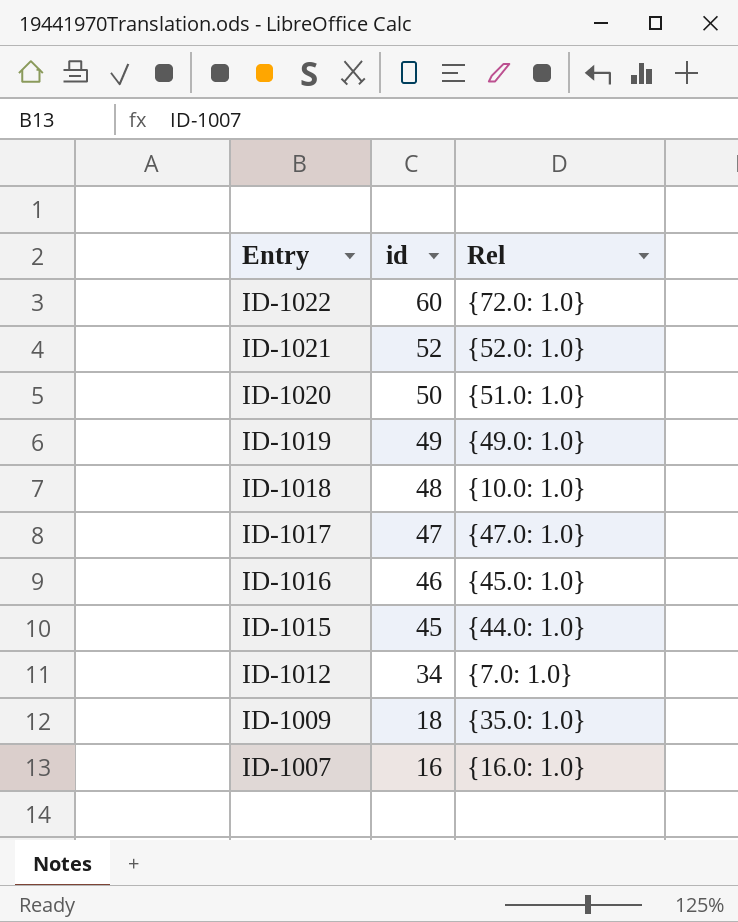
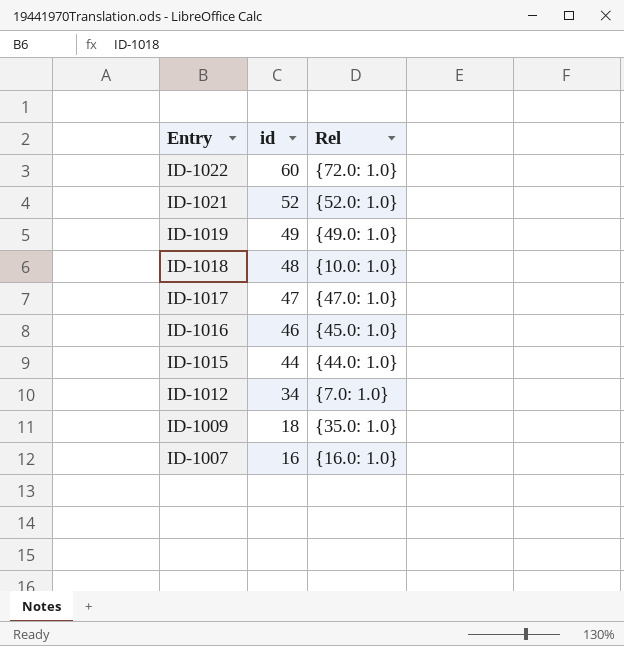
row ID-1020: 50 | {51.0: 1.0} -> none
ID-1015 | id: 45 -> 44

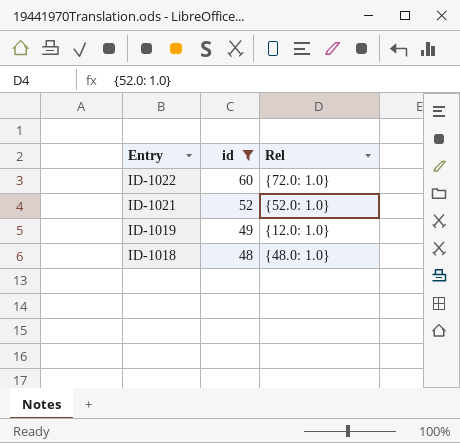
filter: none -> id >= 48
ID-1019 | Rel: {49.0: 1.0} -> {12.0: 1.0}
ID-1018 | Rel: {10.0: 1.0} -> {48.0: 1.0}

